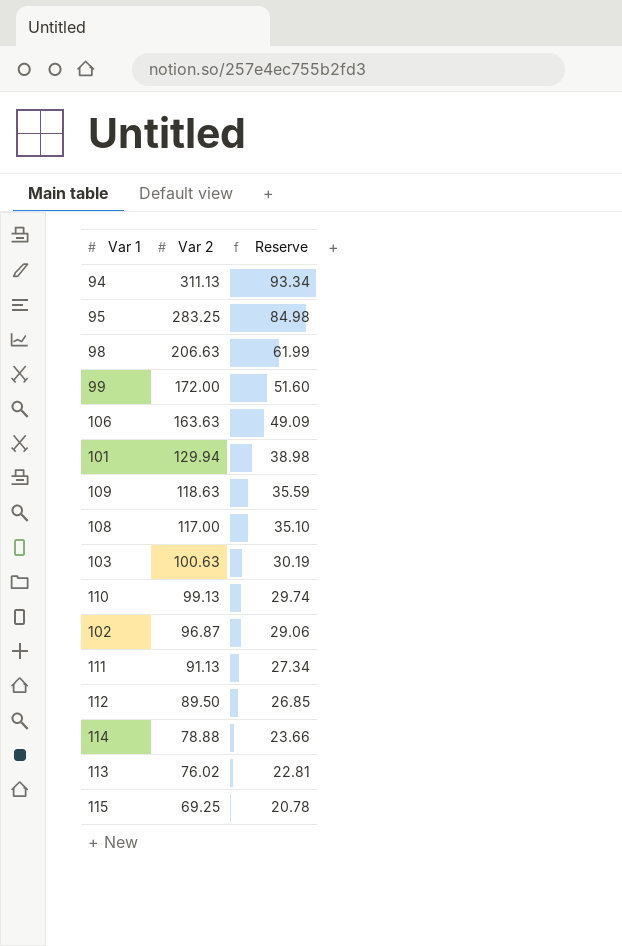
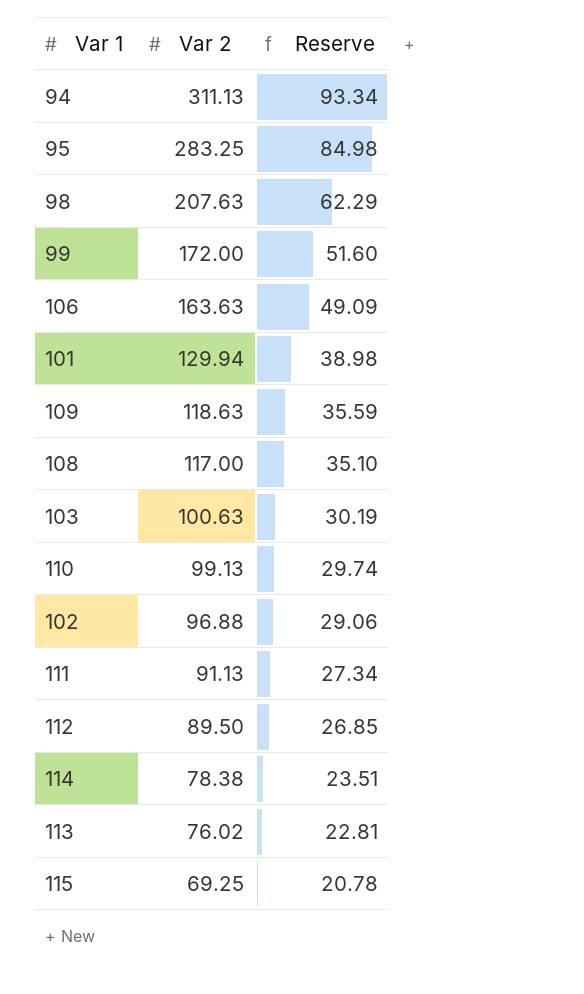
98 | Var 2: 206.63 -> 207.63
98 | Reserve: 61.99 -> 62.29
102 | Var 2: 96.87 -> 96.88
114 | Var 2: 78.88 -> 78.38
114 | Reserve: 23.66 -> 23.51

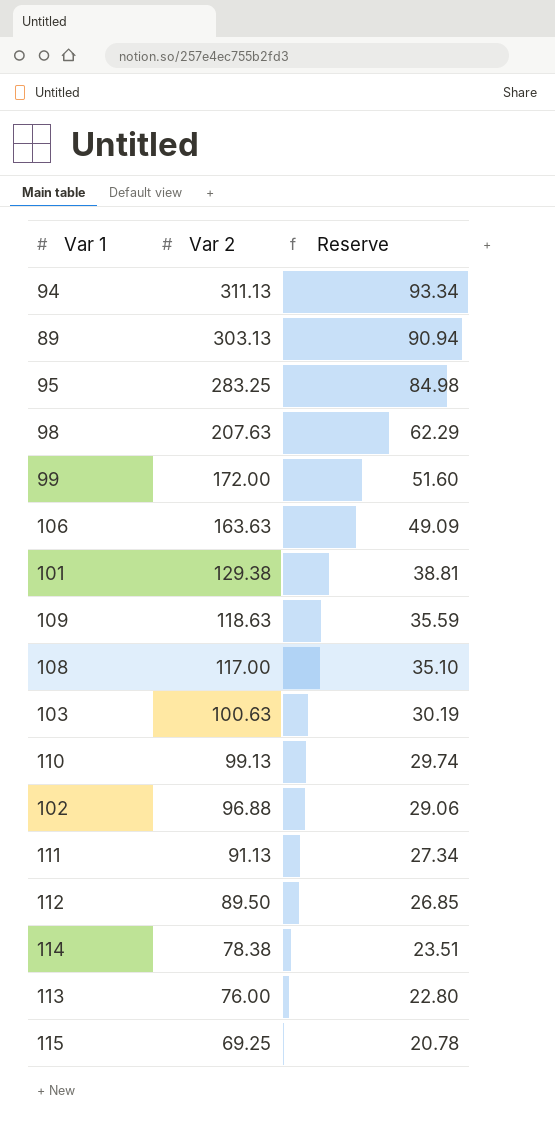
row 89: none -> 303.13 | 90.94
101 | Var 2: 129.94 -> 129.38
101 | Reserve: 38.98 -> 38.81
113 | Var 2: 76.02 -> 76.00
113 | Reserve: 22.81 -> 22.80

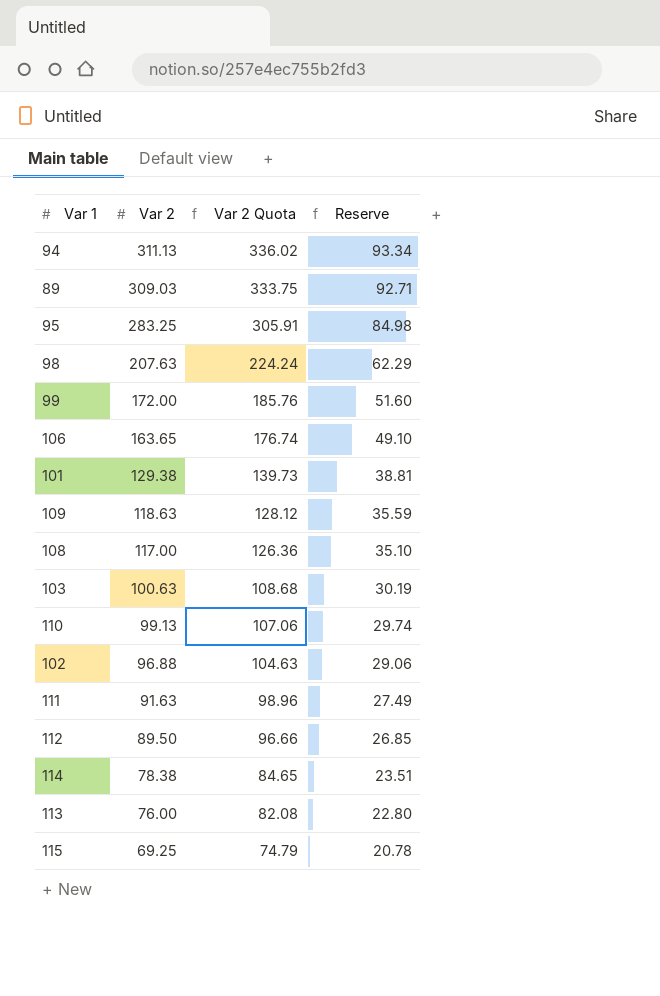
column Var 2 Quota | formula: none -> [Var 2] * 1.08
89 | Var 2: 303.13 -> 309.03
89 | Reserve: 90.94 -> 92.71
106 | Var 2: 163.63 -> 163.65
106 | Reserve: 49.09 -> 49.10
111 | Var 2: 91.13 -> 91.63
111 | Reserve: 27.34 -> 27.49

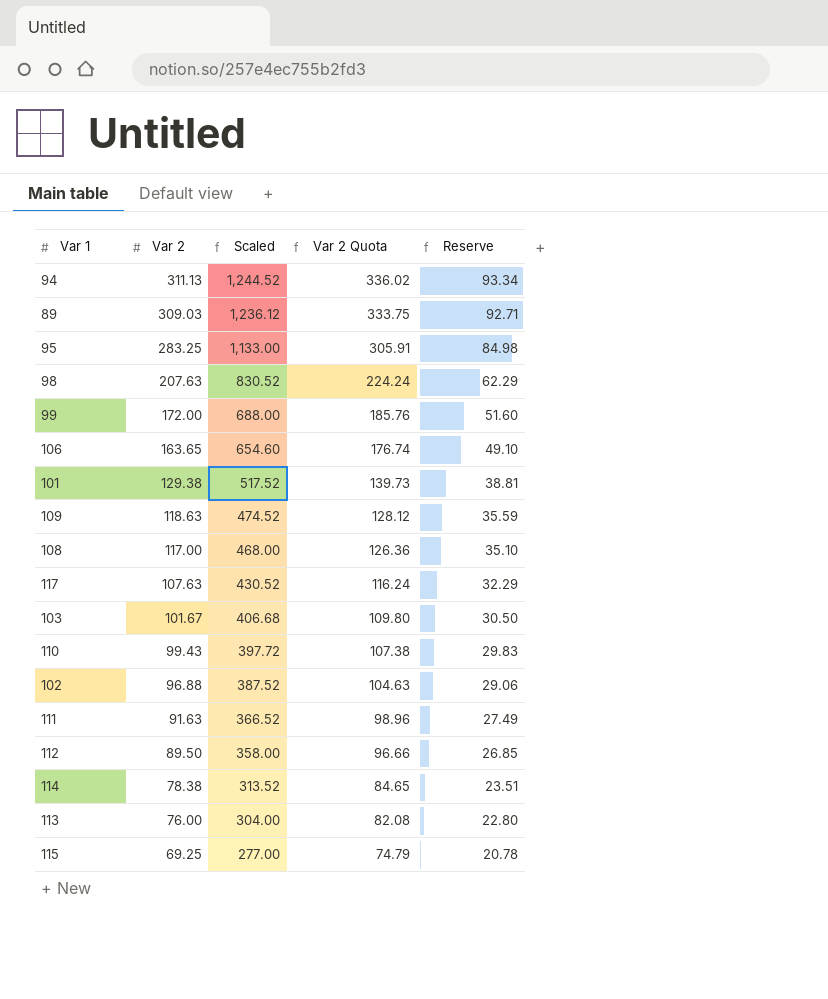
column Scaled | formula: none -> [Var 2] * 4
row 117: none -> 107.63 | 430.52 | 116.24 | 32.29
103 | Var 2: 100.63 -> 101.67
103 | Var 2 Quota: 108.68 -> 109.80
103 | Reserve: 30.19 -> 30.50
110 | Var 2: 99.13 -> 99.43
110 | Var 2 Quota: 107.06 -> 107.38
110 | Reserve: 29.74 -> 29.83

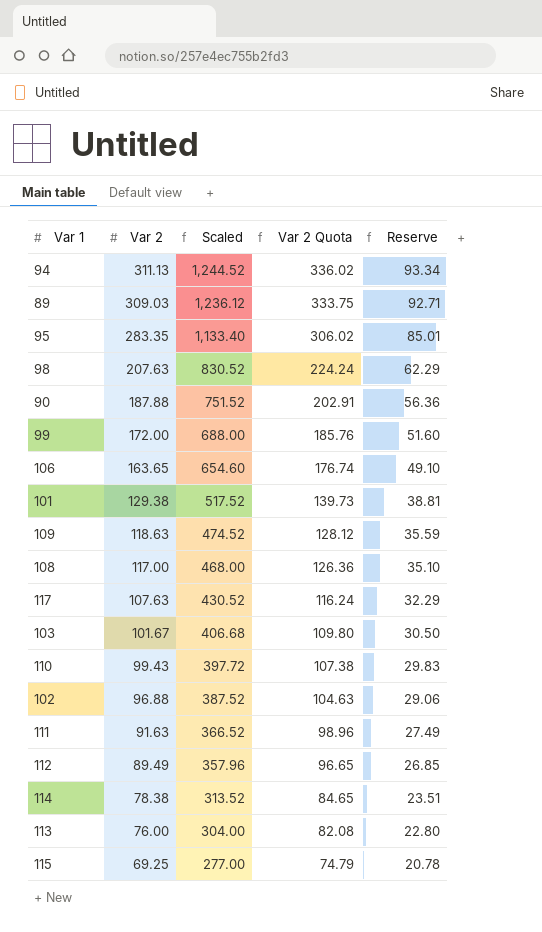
95 | Var 2: 283.25 -> 283.35
95 | Scaled: 1,133.00 -> 1,133.40
95 | Var 2 Quota: 305.91 -> 306.02
95 | Reserve: 84.98 -> 85.01
row 90: none -> 187.88 | 751.52 | 202.91 | 56.36
112 | Var 2: 89.50 -> 89.49
112 | Scaled: 358.00 -> 357.96
112 | Var 2 Quota: 96.66 -> 96.65

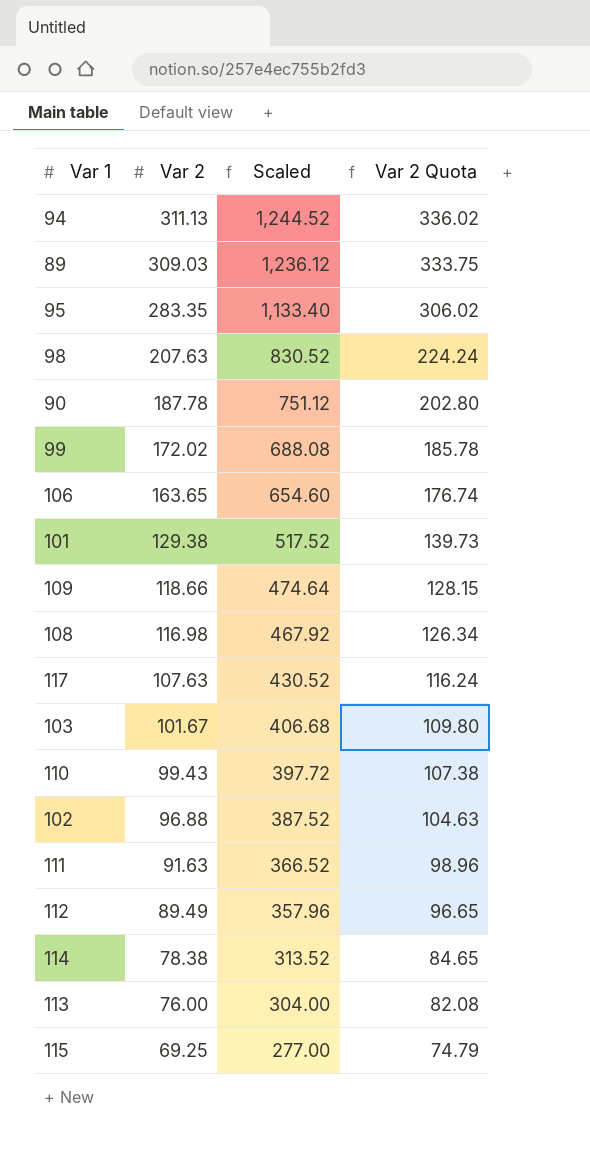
column Reserve | formula: [Var 2] * 0.3 -> none
90 | Var 2: 187.88 -> 187.78
90 | Scaled: 751.52 -> 751.12
90 | Var 2 Quota: 202.91 -> 202.80
99 | Var 2: 172.00 -> 172.02
99 | Scaled: 688.00 -> 688.08
99 | Var 2 Quota: 185.76 -> 185.78
109 | Var 2: 118.63 -> 118.66
109 | Scaled: 474.52 -> 474.64
109 | Var 2 Quota: 128.12 -> 128.15
108 | Var 2: 117.00 -> 116.98
108 | Scaled: 468.00 -> 467.92
108 | Var 2 Quota: 126.36 -> 126.34

